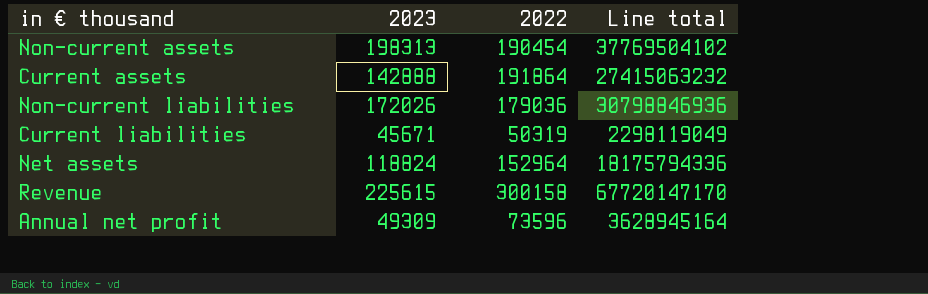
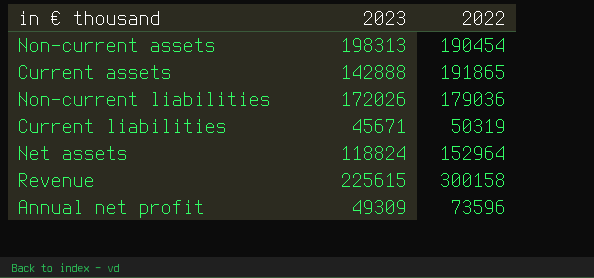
column Line total | formula: [2023] * [2022] -> none
Current assets | 2022: 191864 -> 191865

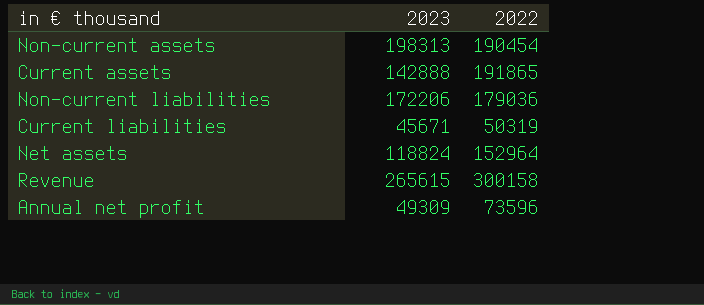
Non-current liabilities | 2023: 172026 -> 172206
Revenue | 2023: 225615 -> 265615

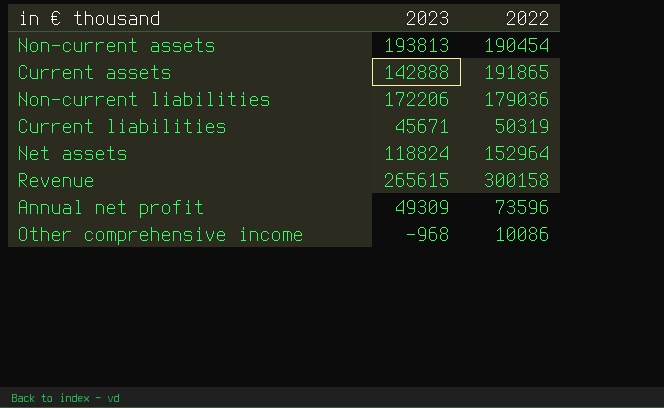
Non-current assets | 2023: 198313 -> 193813
row Other comprehensive income: none -> -968 | 10086

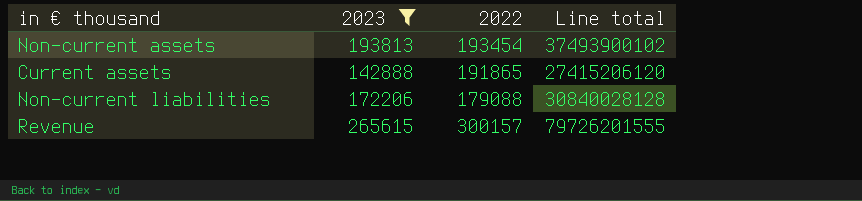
filter: none -> 2023 >= 142888
column Line total | formula: none -> [2023] * [2022]
Non-current assets | 2022: 190454 -> 193454
Non-current liabilities | 2022: 179036 -> 179088
Revenue | 2022: 300158 -> 300157

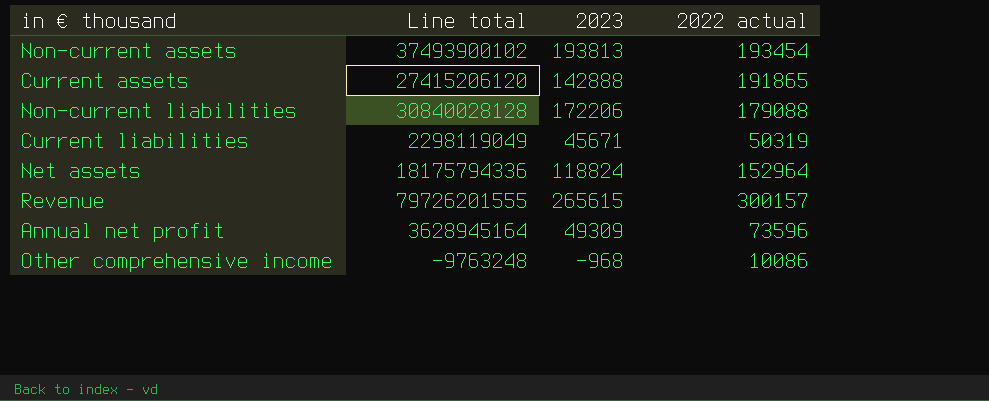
filter: 2023 >= 142888 -> none
column Line total | position: 4 -> 2
column name: 2022 -> 2022 actual

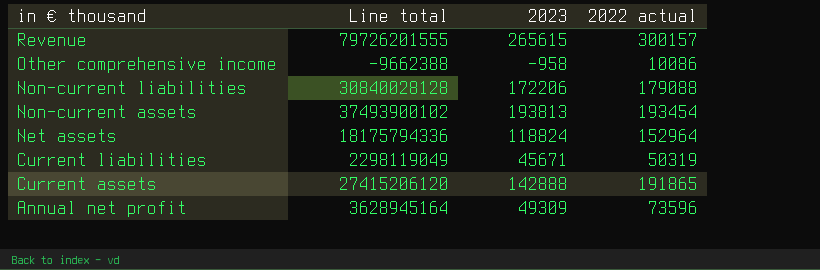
row order: none -> in € thousand descending
Other comprehensive income | Line total: -9763248 -> -9662388
Other comprehensive income | 2023: -968 -> -958

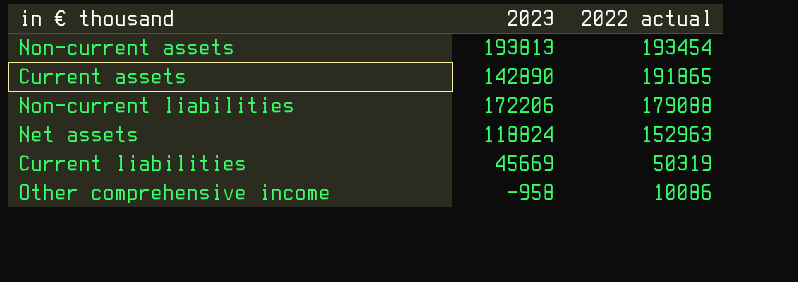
row order: in € thousand descending -> 2022 actual descending
column Line total | formula: [2023] * [2022 actual] -> none
row Revenue: 79726201555 | 265615 | 300157 -> none
row Annual net profit: 3628945164 | 49309 | 73596 -> none
Current assets | 2023: 142888 -> 142890
Net assets | 2022 actual: 152964 -> 152963
Current liabilities | 2023: 45671 -> 45669

